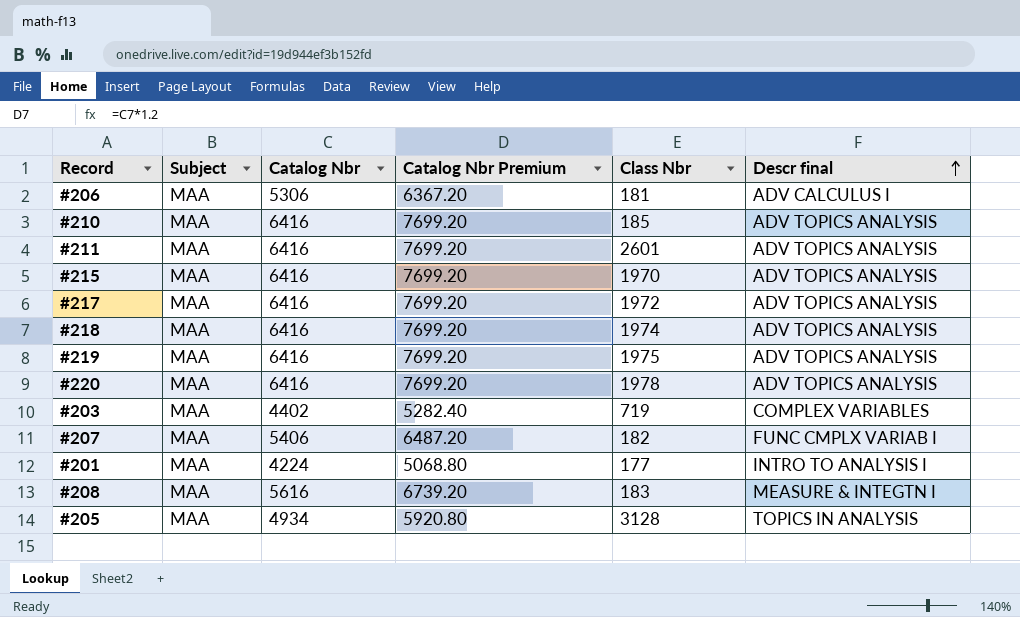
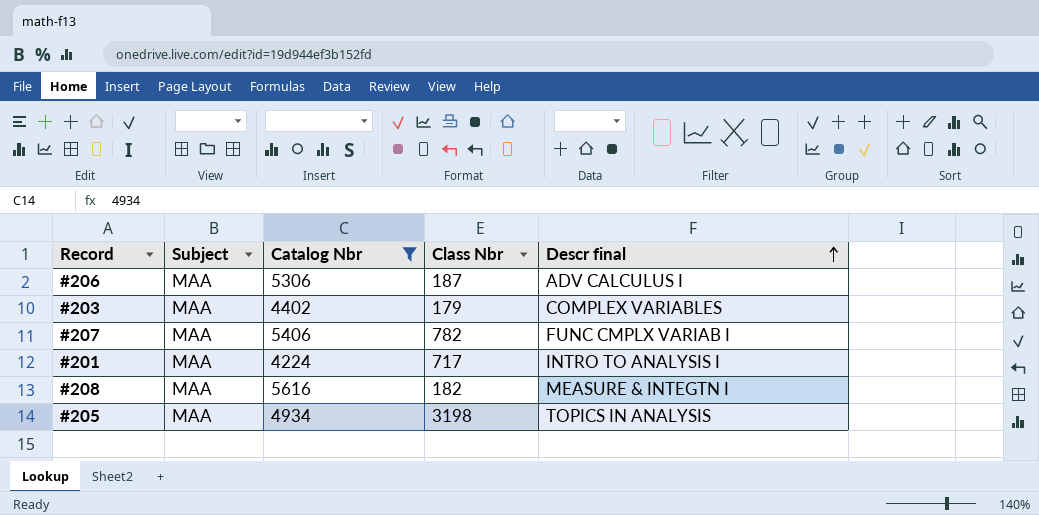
filter: none -> Catalog Nbr != 6416
column Catalog Nbr Premium | formula: [Catalog Nbr] * 1.2 -> none
#206 | Class Nbr: 181 -> 187
#203 | Class Nbr: 719 -> 179
#207 | Class Nbr: 182 -> 782
#201 | Class Nbr: 177 -> 717
#208 | Class Nbr: 183 -> 182
#205 | Class Nbr: 3128 -> 3198

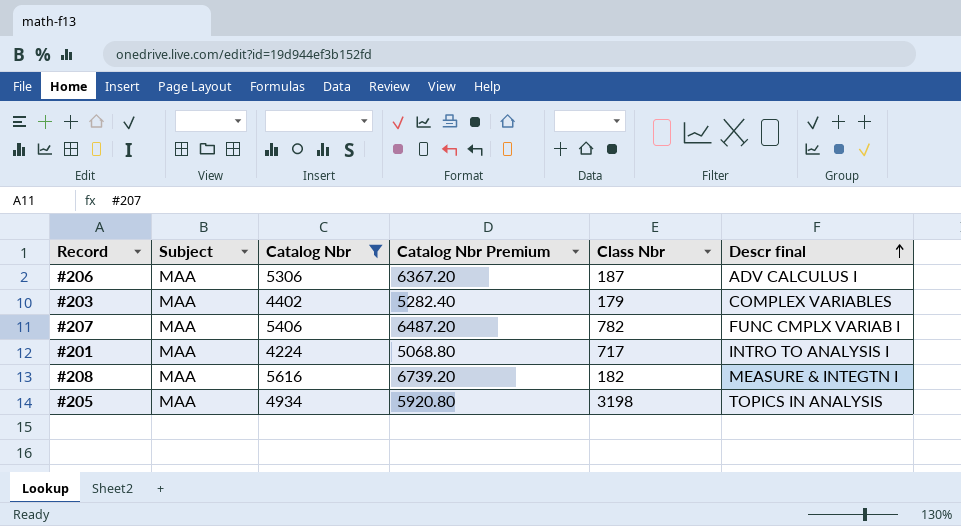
column Catalog Nbr Premium | formula: none -> [Catalog Nbr] * 1.2

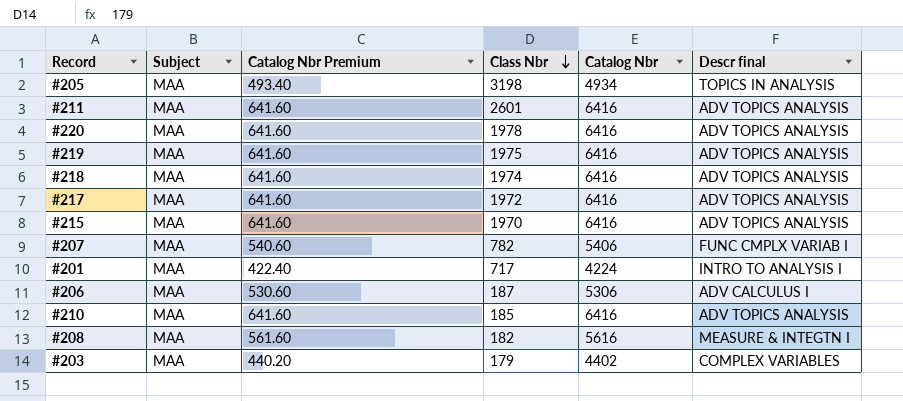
filter: Catalog Nbr != 6416 -> none
row order: Descr final ascending -> Class Nbr descending
column Catalog Nbr Premium | formula: [Catalog Nbr] * 1.2 -> [Catalog Nbr] * 0.1
column Catalog Nbr | position: 3 -> 5

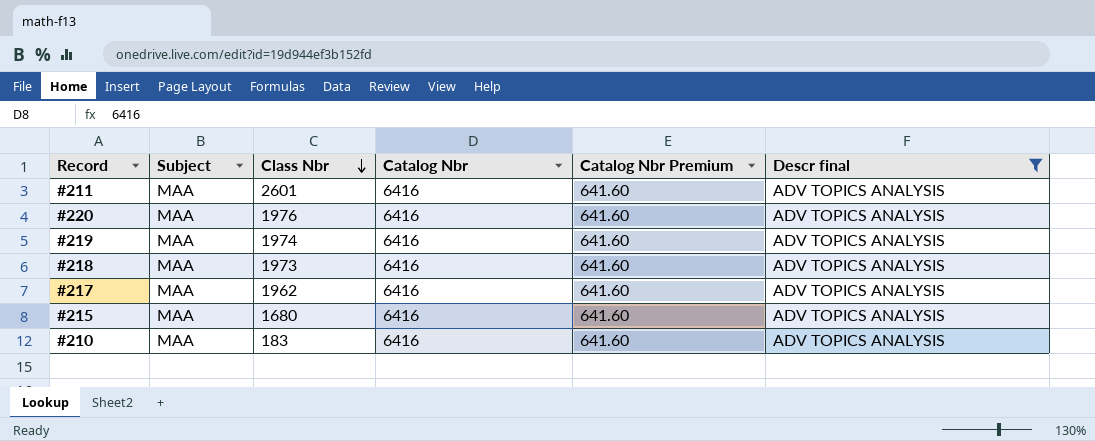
filter: none -> Descr final = ADV TOPICS ANALYSIS
column Catalog Nbr Premium | position: 3 -> 5
#220 | Class Nbr: 1978 -> 1976
#219 | Class Nbr: 1975 -> 1974
#218 | Class Nbr: 1974 -> 1973
#217 | Class Nbr: 1972 -> 1962
#215 | Class Nbr: 1970 -> 1680
#210 | Class Nbr: 185 -> 183

